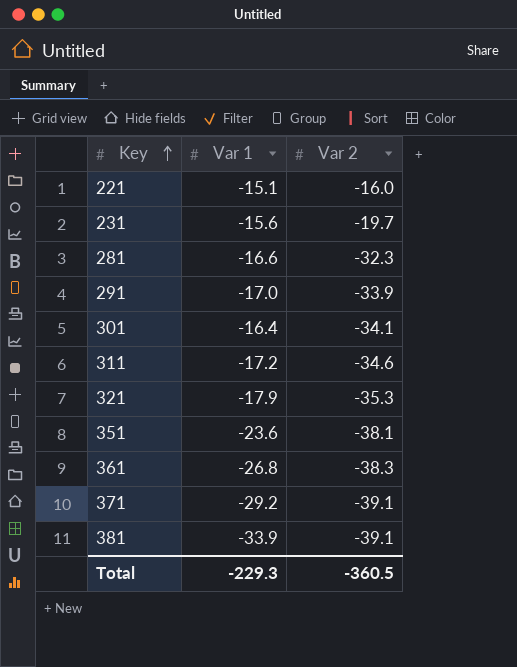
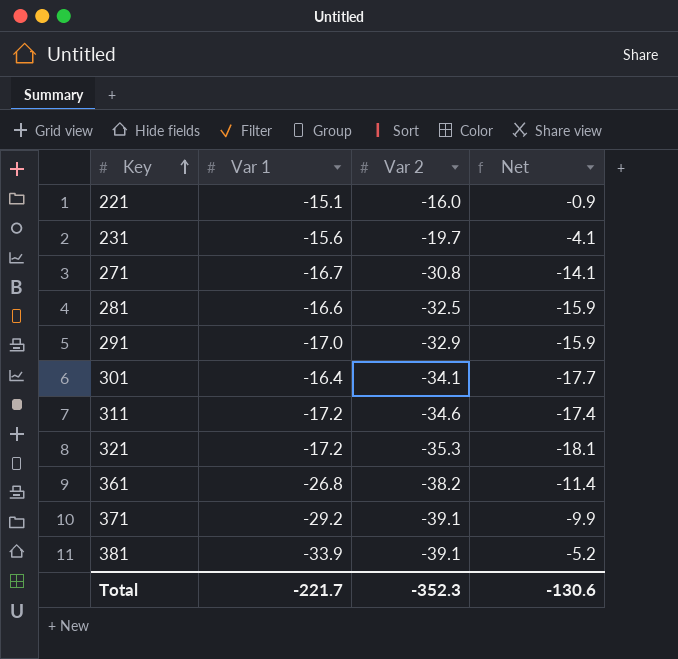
column Net | formula: none -> [Var 2] - [Var 1]
row 351: -23.6 | -38.1 -> none
row 271: none -> -16.7 | -30.8 | -14.1
281 | Var 2: -32.3 -> -32.5
291 | Var 2: -33.9 -> -32.9
321 | Var 1: -17.9 -> -17.2
361 | Var 2: -38.3 -> -38.2
Total | Var 1: -229.3 -> -221.7
Total | Var 2: -360.5 -> -352.3

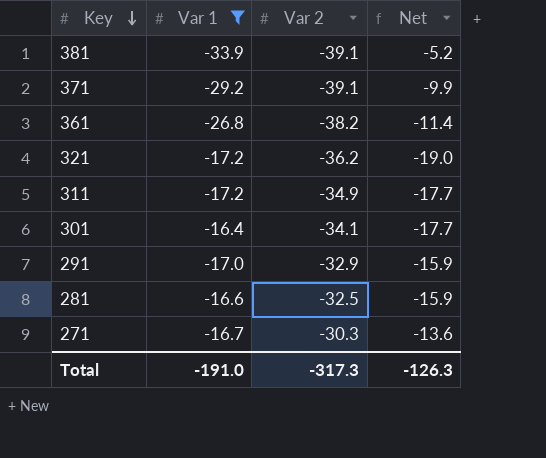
filter: none -> Var 1 <= -16.4
row order: Key ascending -> Key descending
321 | Var 2: -35.3 -> -36.2
321 | Net: -18.1 -> -19.0
311 | Var 2: -34.6 -> -34.9
311 | Net: -17.4 -> -17.7
271 | Var 2: -30.8 -> -30.3
271 | Net: -14.1 -> -13.6
Total | Var 1: -221.7 -> -191.0
Total | Var 2: -352.3 -> -317.3
Total | Net: -130.6 -> -126.3

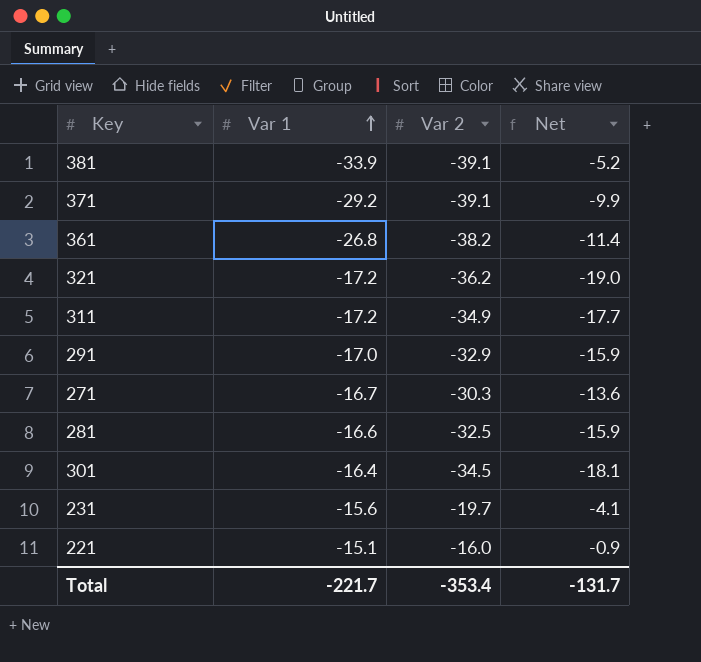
filter: Var 1 <= -16.4 -> none
row order: Key descending -> Var 1 ascending
301 | Var 2: -34.1 -> -34.5
301 | Net: -17.7 -> -18.1
Total | Var 1: -191.0 -> -221.7
Total | Var 2: -317.3 -> -353.4
Total | Net: -126.3 -> -131.7

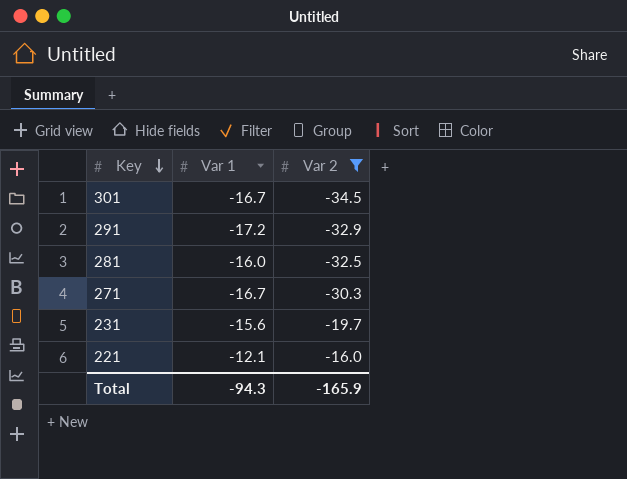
filter: none -> Var 2 >= -34.5
row order: Var 1 ascending -> Key descending
column Net | formula: [Var 2] - [Var 1] -> none
301 | Var 1: -16.4 -> -16.7
291 | Var 1: -17.0 -> -17.2
281 | Var 1: -16.6 -> -16.0
221 | Var 1: -15.1 -> -12.1
Total | Var 1: -221.7 -> -94.3
Total | Var 2: -353.4 -> -165.9

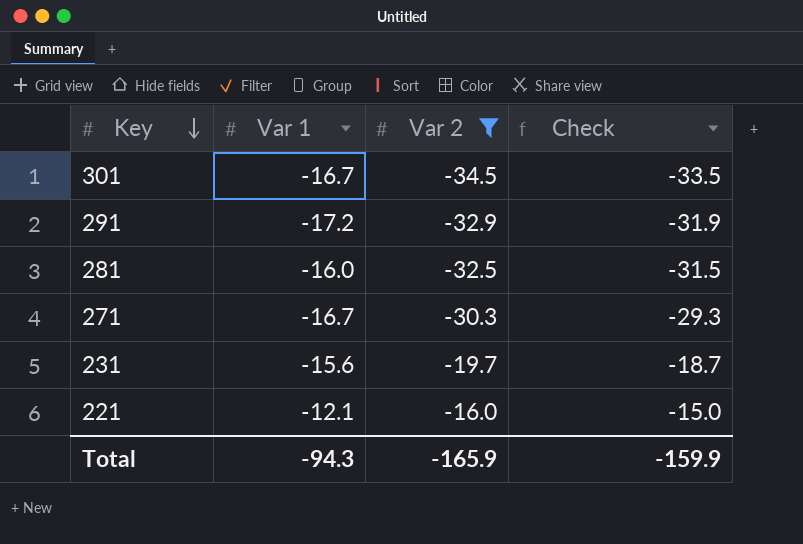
column Check | formula: none -> [Var 2] + 1

